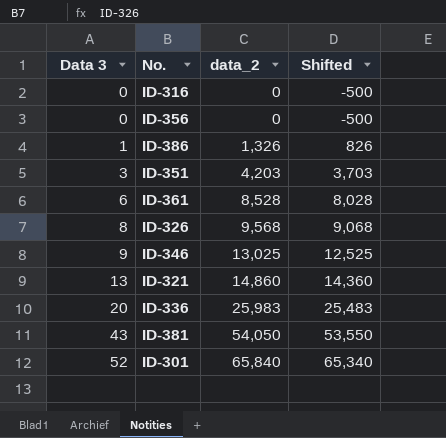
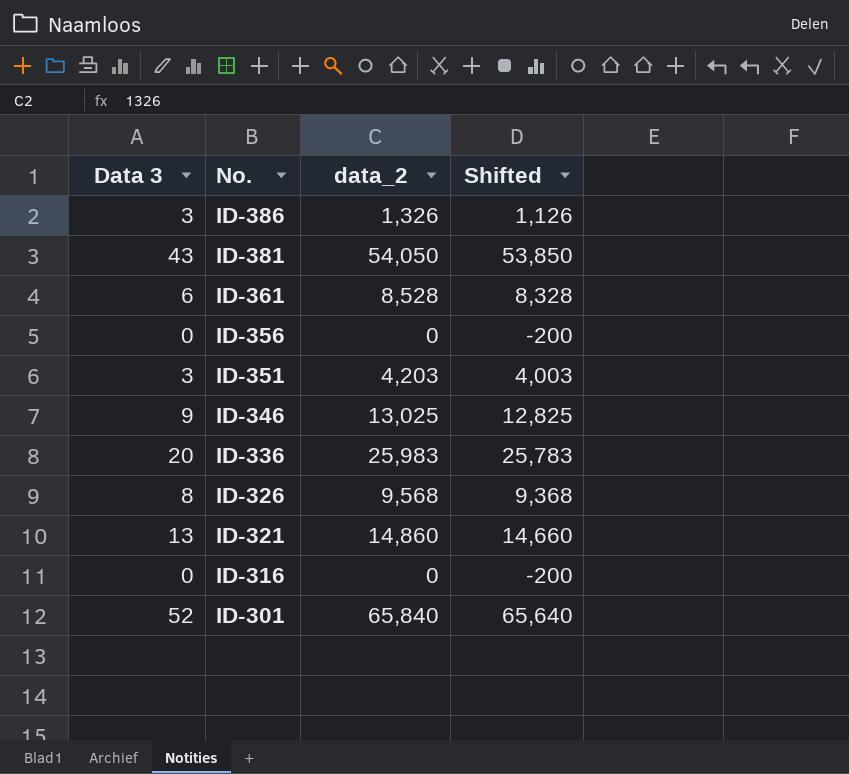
row order: Data 3 ascending -> No. descending
column Shifted | formula: [data_2] - 500 -> [data_2] - 200
ID-386 | Data 3: 1 -> 3

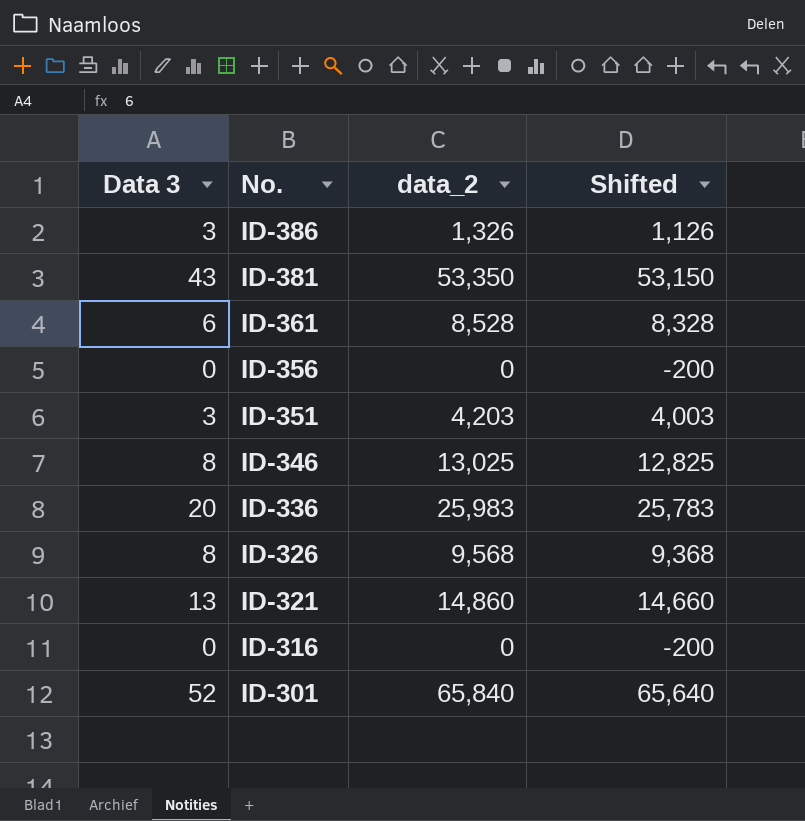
ID-381 | data_2: 54,050 -> 53,350
ID-381 | Shifted: 53,850 -> 53,150
ID-346 | Data 3: 9 -> 8

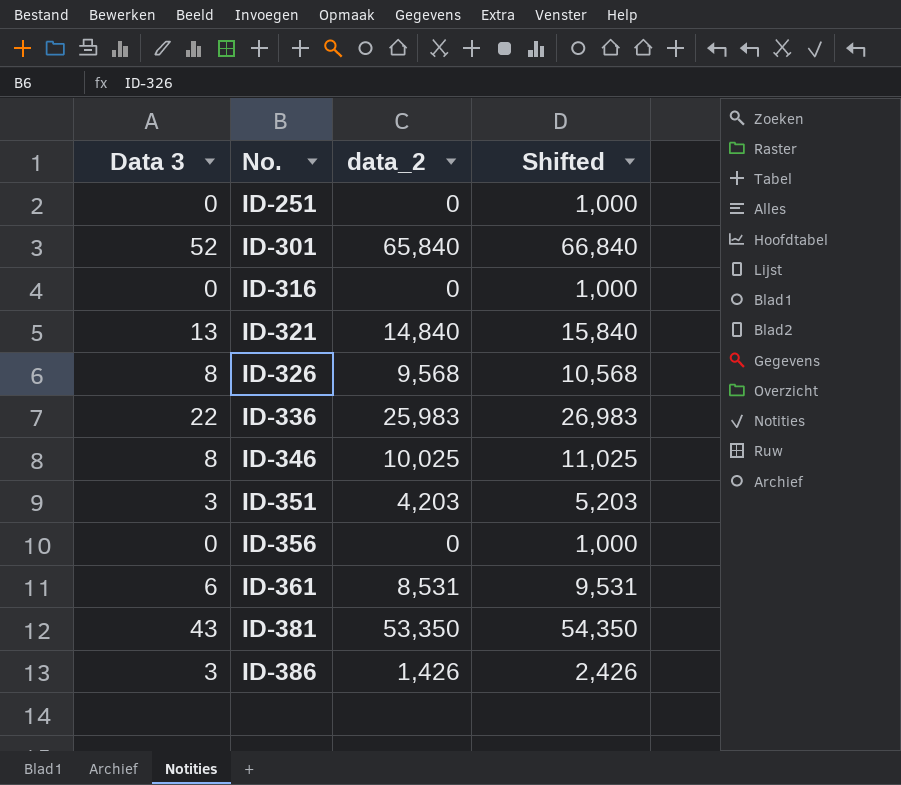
row order: No. descending -> No. ascending
column Shifted | formula: [data_2] - 200 -> [data_2] + 1000
row ID-251: none -> 0 | 0 | 1,000
ID-321 | data_2: 14,860 -> 14,840
ID-336 | Data 3: 20 -> 22
ID-346 | data_2: 13,025 -> 10,025
ID-361 | data_2: 8,528 -> 8,531
ID-386 | data_2: 1,326 -> 1,426

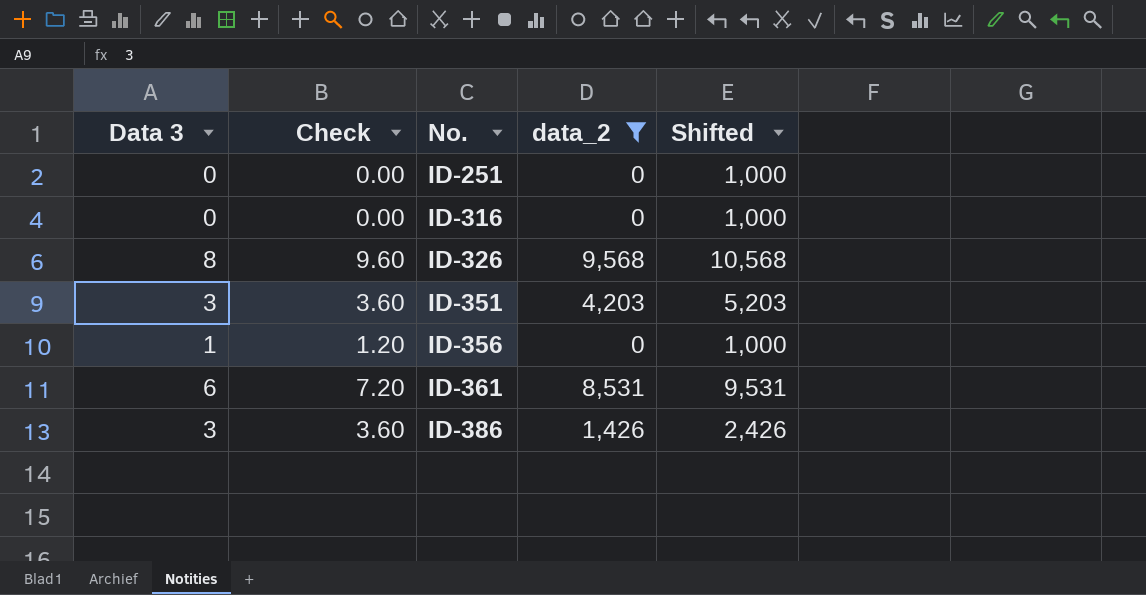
filter: none -> data_2 <= 9,568
column Check | formula: none -> [Data 3] * 1.2
ID-356 | Data 3: 0 -> 1

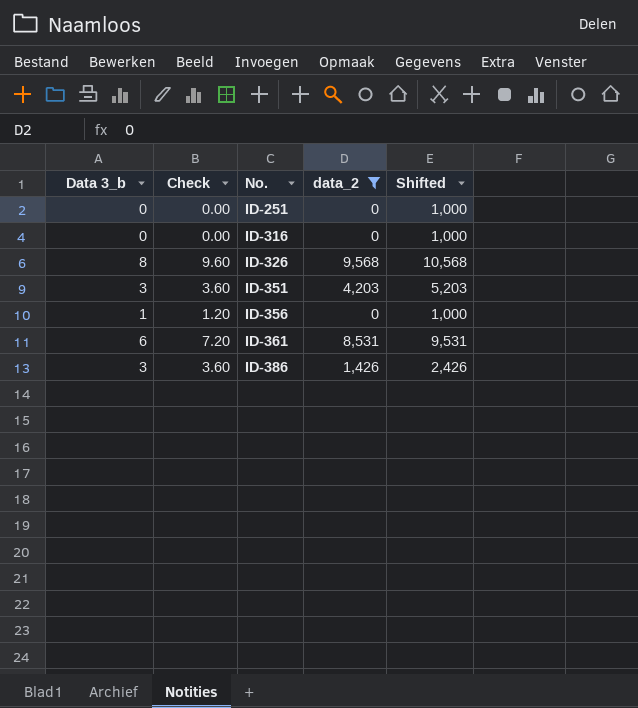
column name: Data 3 -> Data 3_b

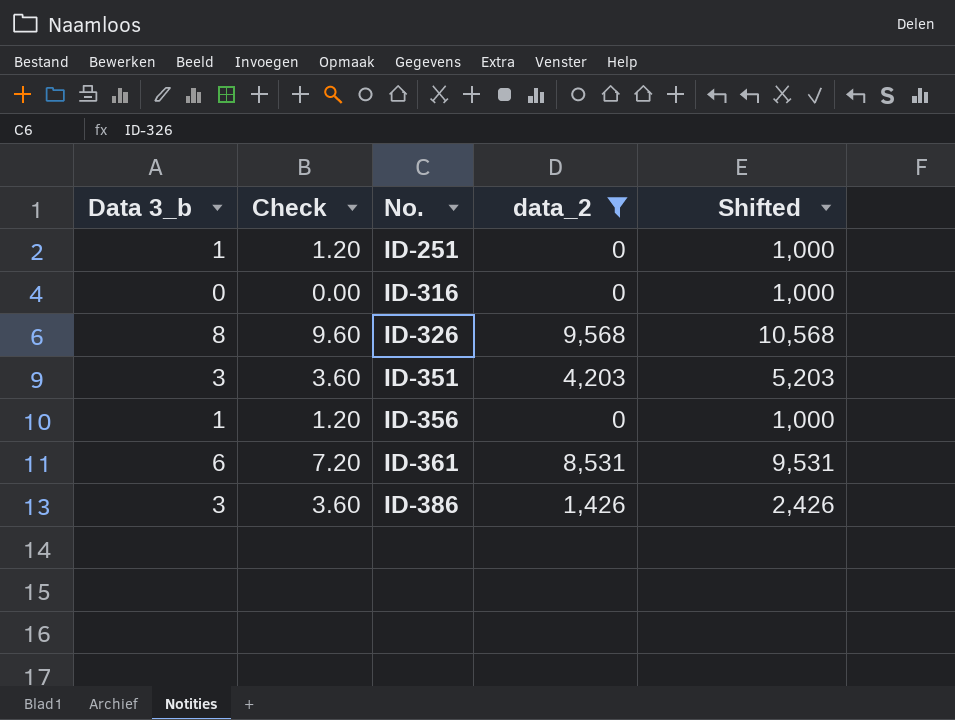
ID-251 | Data 3_b: 0 -> 1
ID-251 | Check: 0.00 -> 1.20

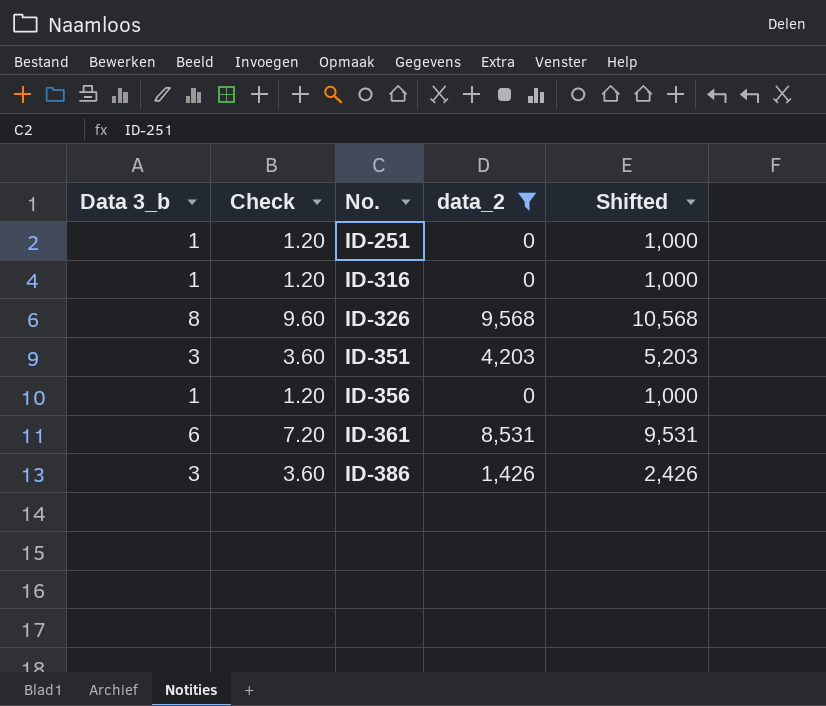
ID-316 | Data 3_b: 0 -> 1
ID-316 | Check: 0.00 -> 1.20

